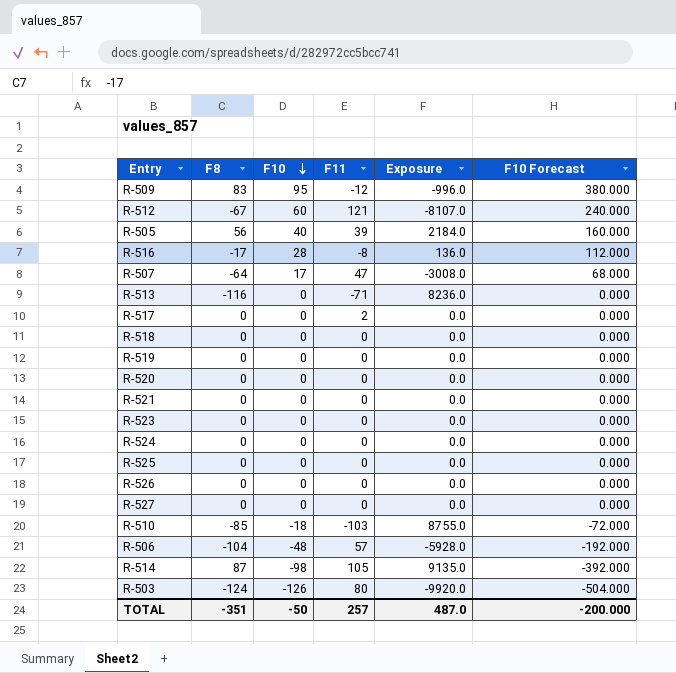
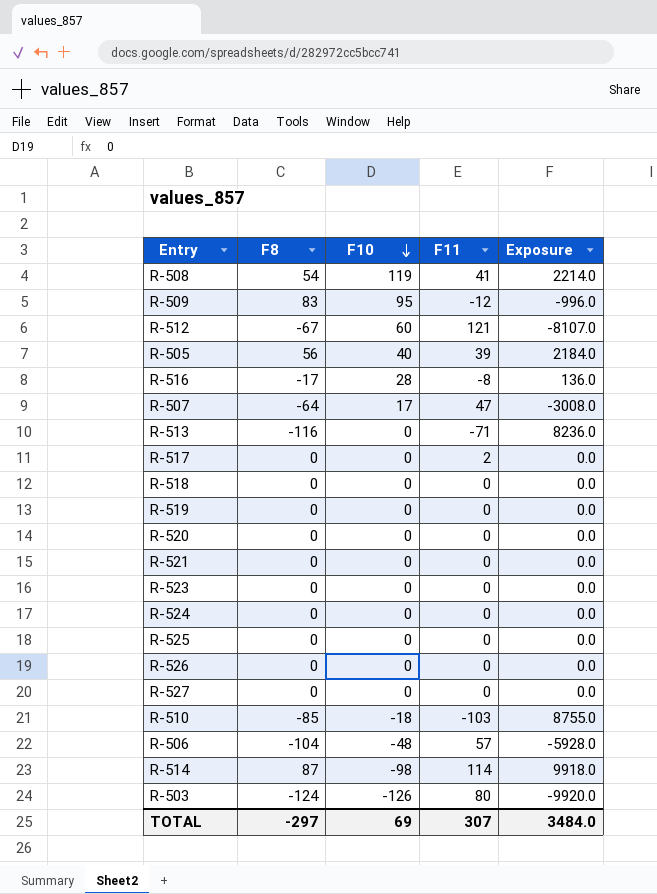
column F10 Forecast | formula: [F10] * 4 -> none
row R-508: none -> 54 | 119 | 41 | 2214.0
R-514 | F11: 105 -> 114
R-514 | Exposure: 9135.0 -> 9918.0
TOTAL | F8: -351 -> -297
TOTAL | F10: -50 -> 69
TOTAL | F11: 257 -> 307
TOTAL | Exposure: 487.0 -> 3484.0

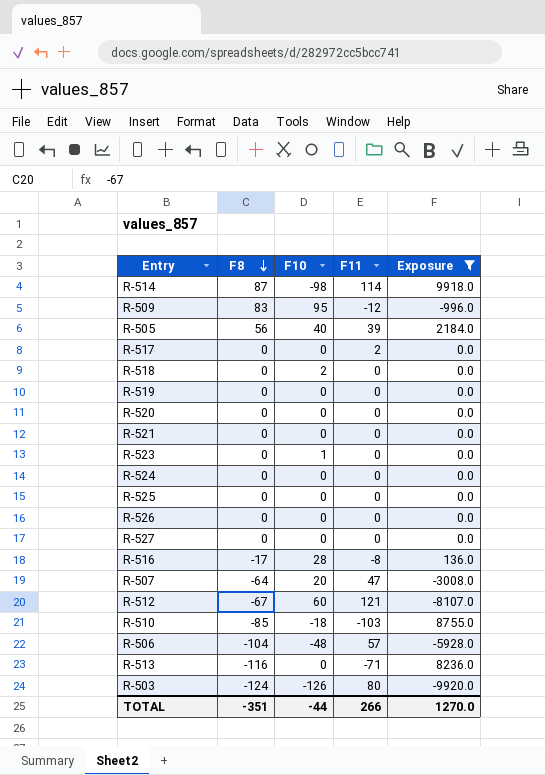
filter: none -> Exposure != 2214.0
row order: F10 descending -> F8 descending
R-518 | F10: 0 -> 2
R-523 | F10: 0 -> 1
R-507 | F10: 17 -> 20
TOTAL | F8: -297 -> -351
TOTAL | F10: 69 -> -44
TOTAL | F11: 307 -> 266
TOTAL | Exposure: 3484.0 -> 1270.0

